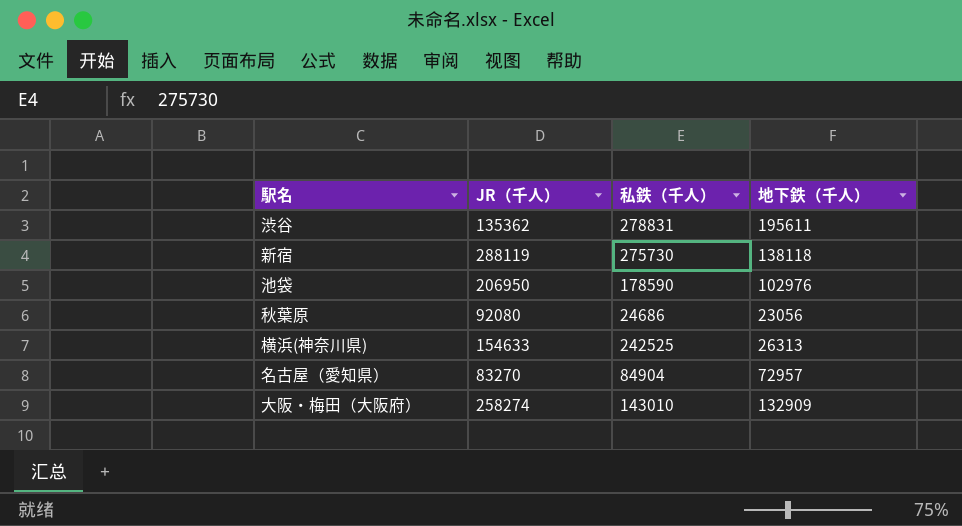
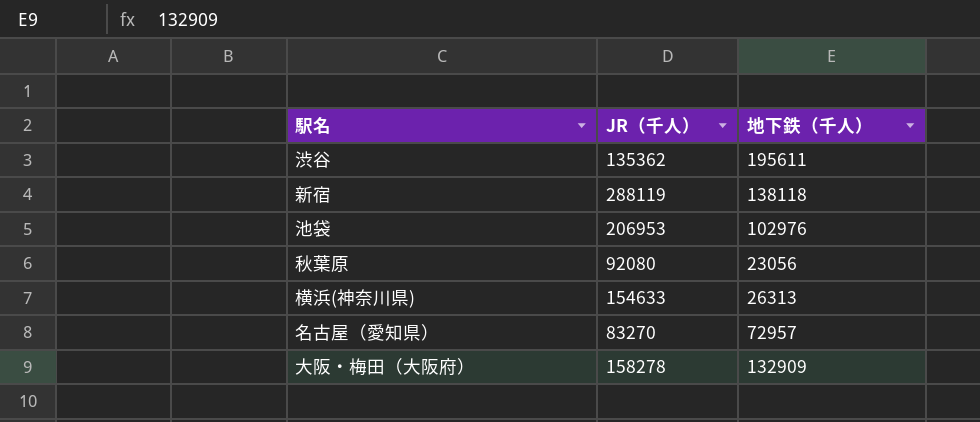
column 私鉄（千人） | position: 3 -> none
池袋 | JR（千人）: 206950 -> 206953
大阪・梅田（大阪府） | JR（千人）: 258274 -> 158278

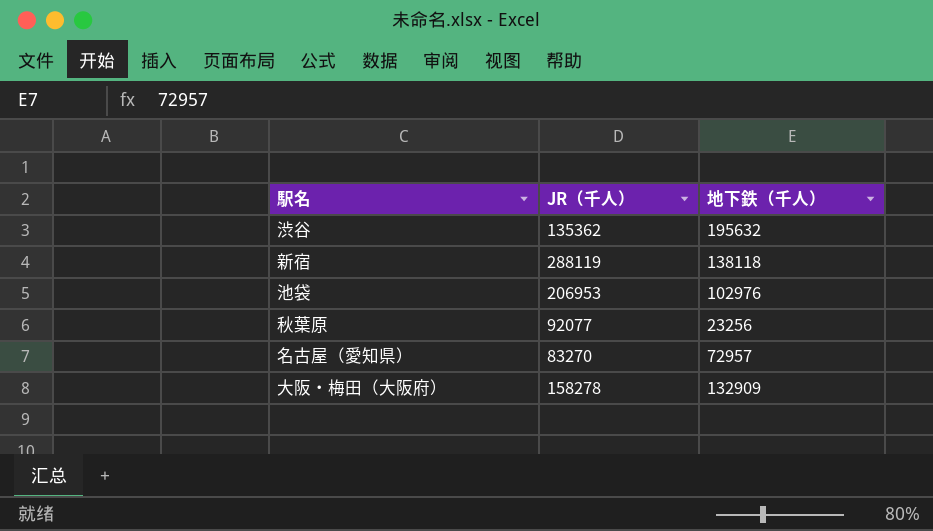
row 横浜(神奈川県): 154633 | 26313 -> none
渋谷 | 地下鉄（千人）: 195611 -> 195632
秋葉原 | JR（千人）: 92080 -> 92077
秋葉原 | 地下鉄（千人）: 23056 -> 23256

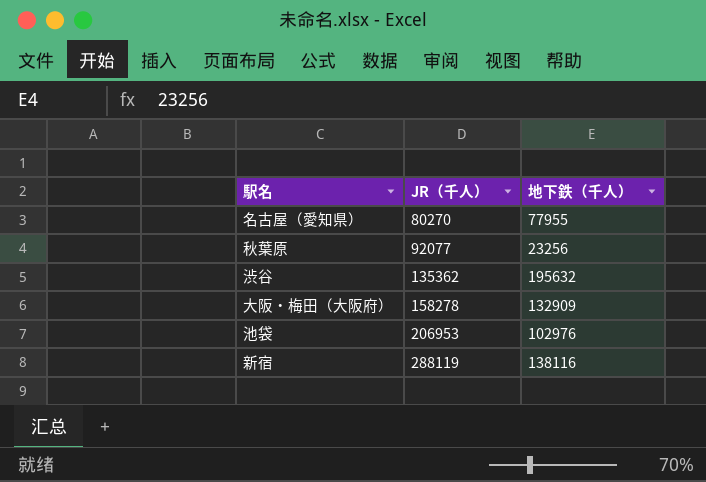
row order: none -> JR（千人） ascending
名古屋（愛知県） | JR（千人）: 83270 -> 80270
名古屋（愛知県） | 地下鉄（千人）: 72957 -> 77955
新宿 | 地下鉄（千人）: 138118 -> 138116

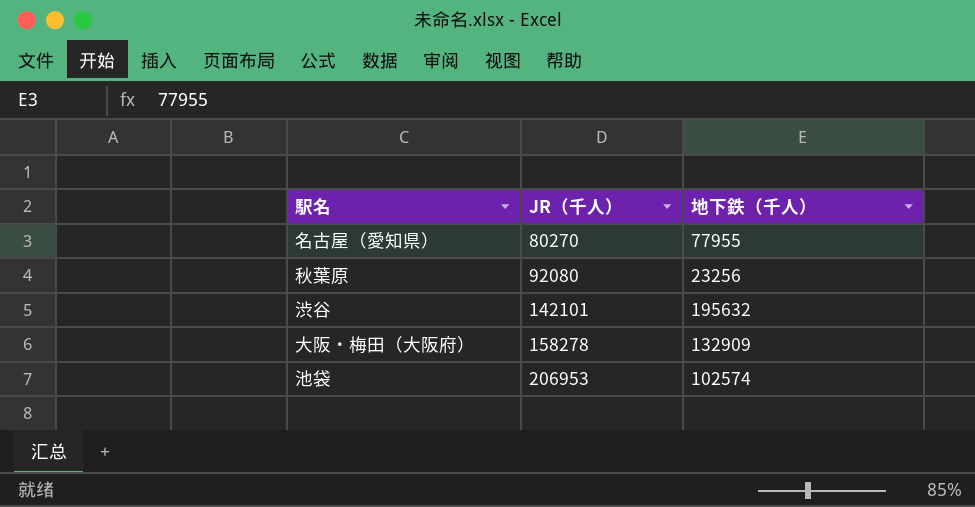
row 新宿: 288119 | 138116 -> none
秋葉原 | JR（千人）: 92077 -> 92080
渋谷 | JR（千人）: 135362 -> 142101
池袋 | 地下鉄（千人）: 102976 -> 102574

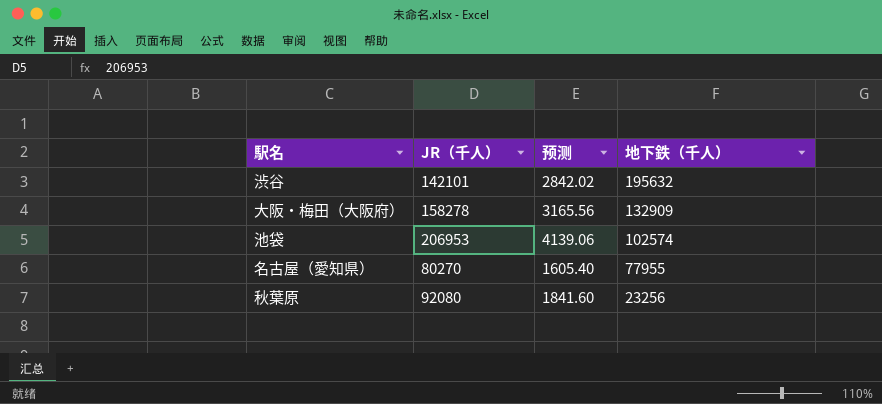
row order: JR（千人） ascending -> 地下鉄（千人） descending
column 预测 | formula: none -> [JR（千人）] * 0.02

